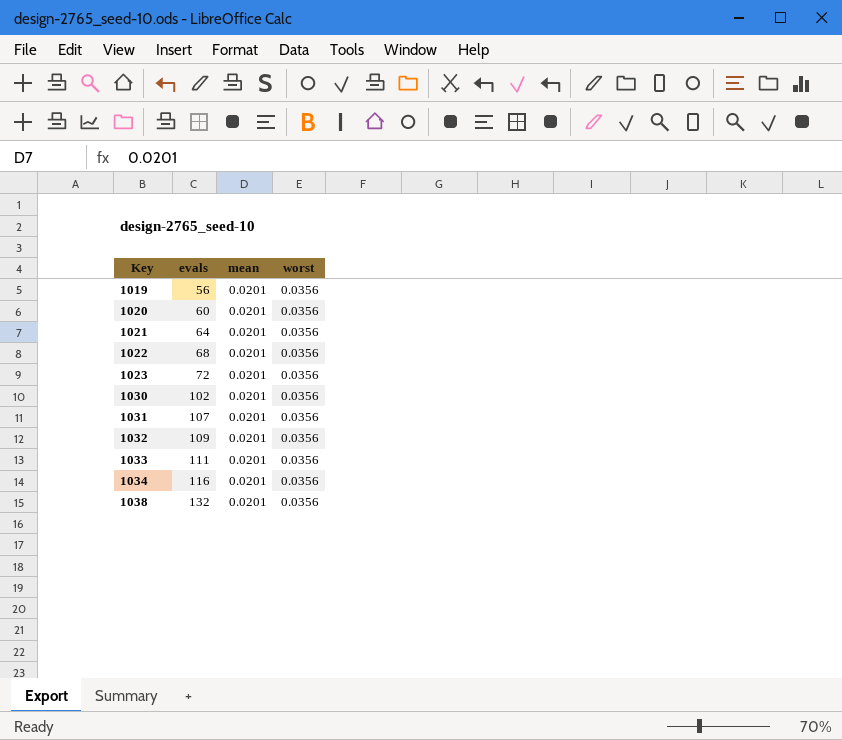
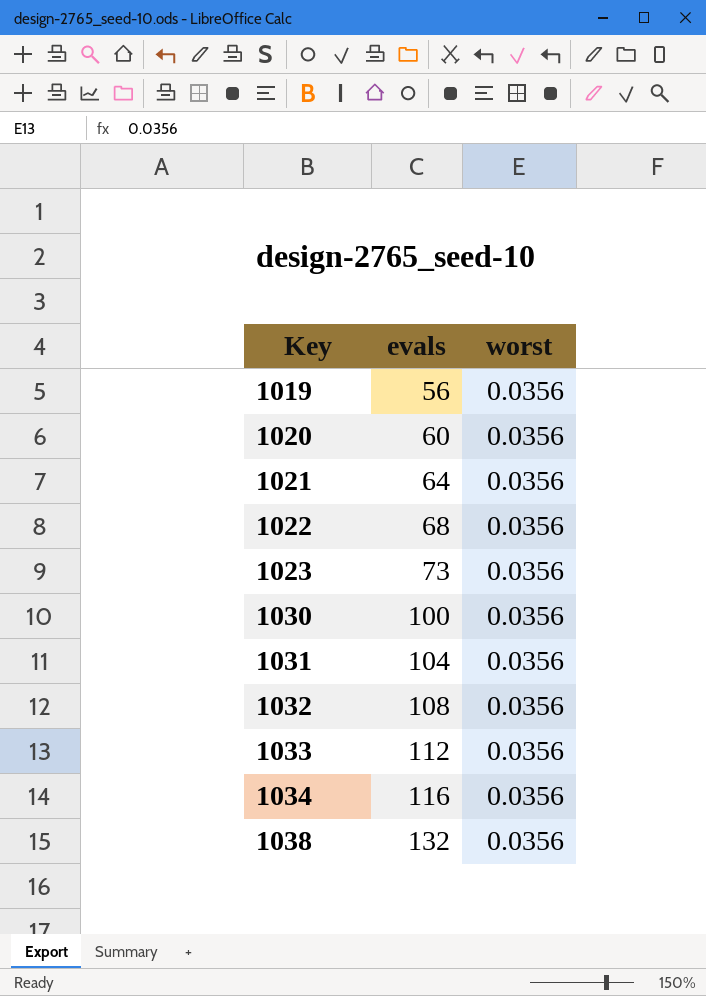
column mean | position: 3 -> none
1023 | evals: 72 -> 73
1030 | evals: 102 -> 100
1031 | evals: 107 -> 104
1032 | evals: 109 -> 108
1033 | evals: 111 -> 112

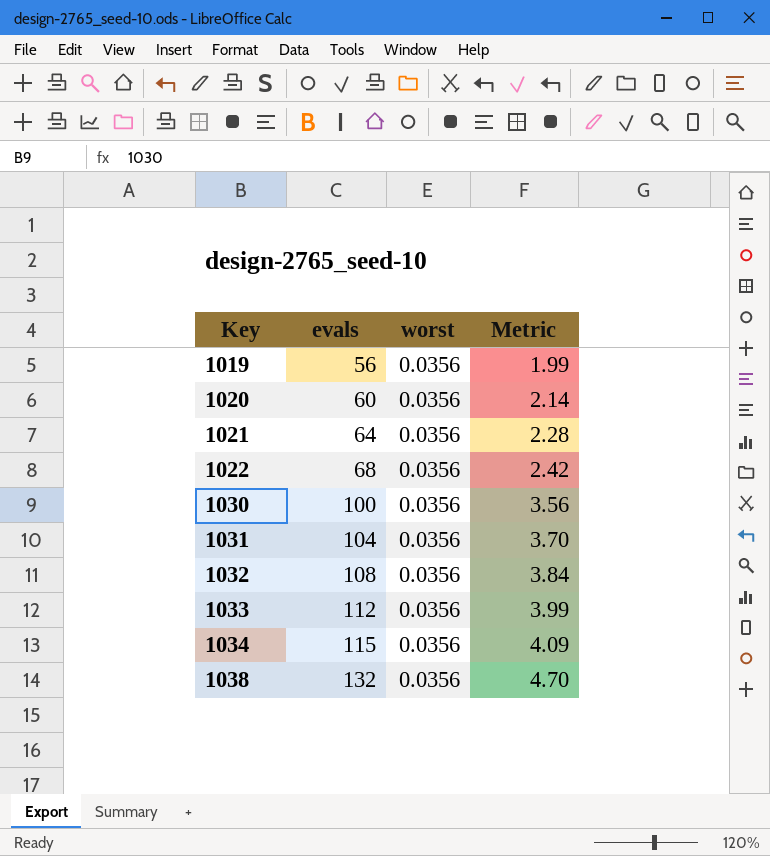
column Metric | formula: none -> [evals] * [worst]
row 1023: 73 | 0.0356 -> none
1034 | evals: 116 -> 115

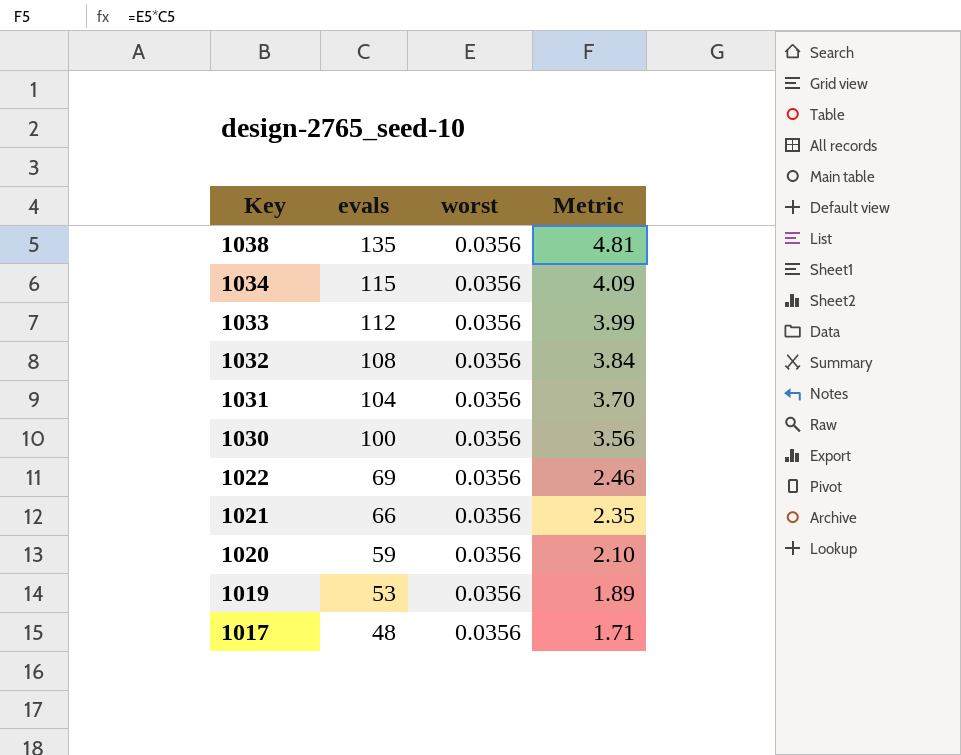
row order: Key ascending -> Key descending
1038 | evals: 132 -> 135
1038 | Metric: 4.70 -> 4.81
1022 | evals: 68 -> 69
1022 | Metric: 2.42 -> 2.46
1021 | evals: 64 -> 66
1021 | Metric: 2.28 -> 2.35
1020 | evals: 60 -> 59
1020 | Metric: 2.14 -> 2.10
1019 | evals: 56 -> 53
1019 | Metric: 1.99 -> 1.89
row 1017: none -> 48 | 0.0356 | 1.71

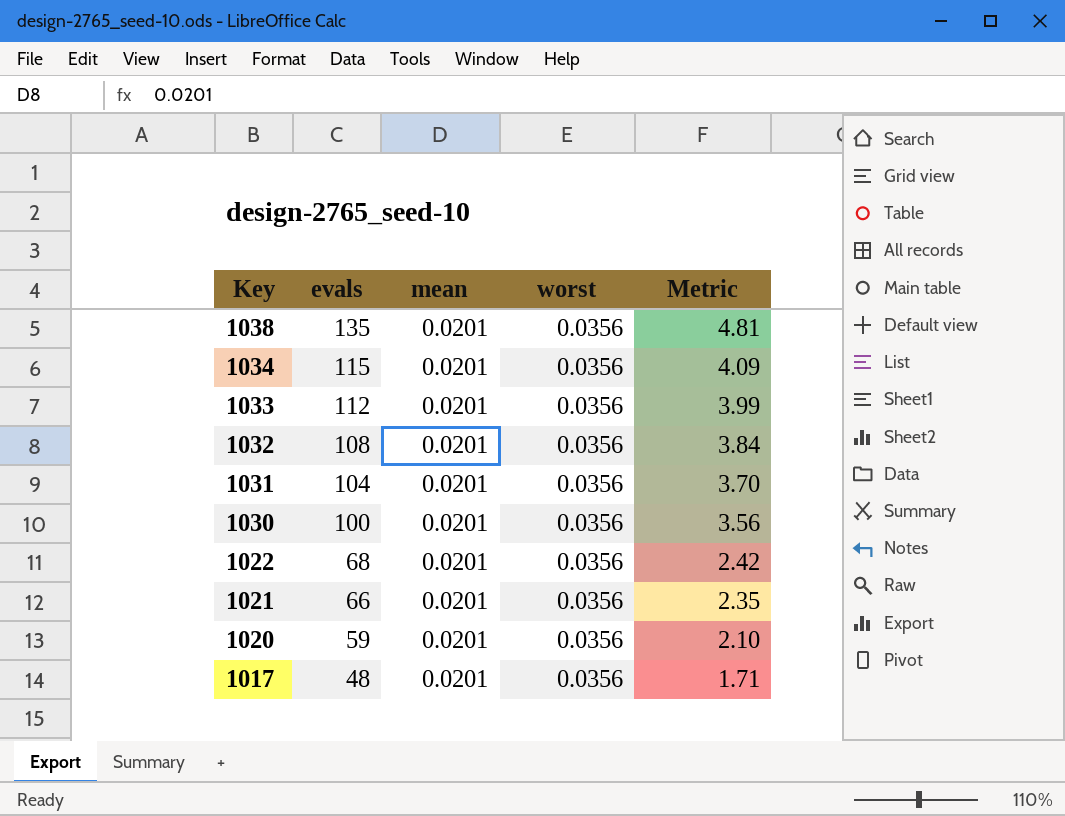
column mean | position: none -> 3
row 1019: 53 | 0.0356 | 1.89 -> none
1022 | evals: 69 -> 68
1022 | Metric: 2.46 -> 2.42

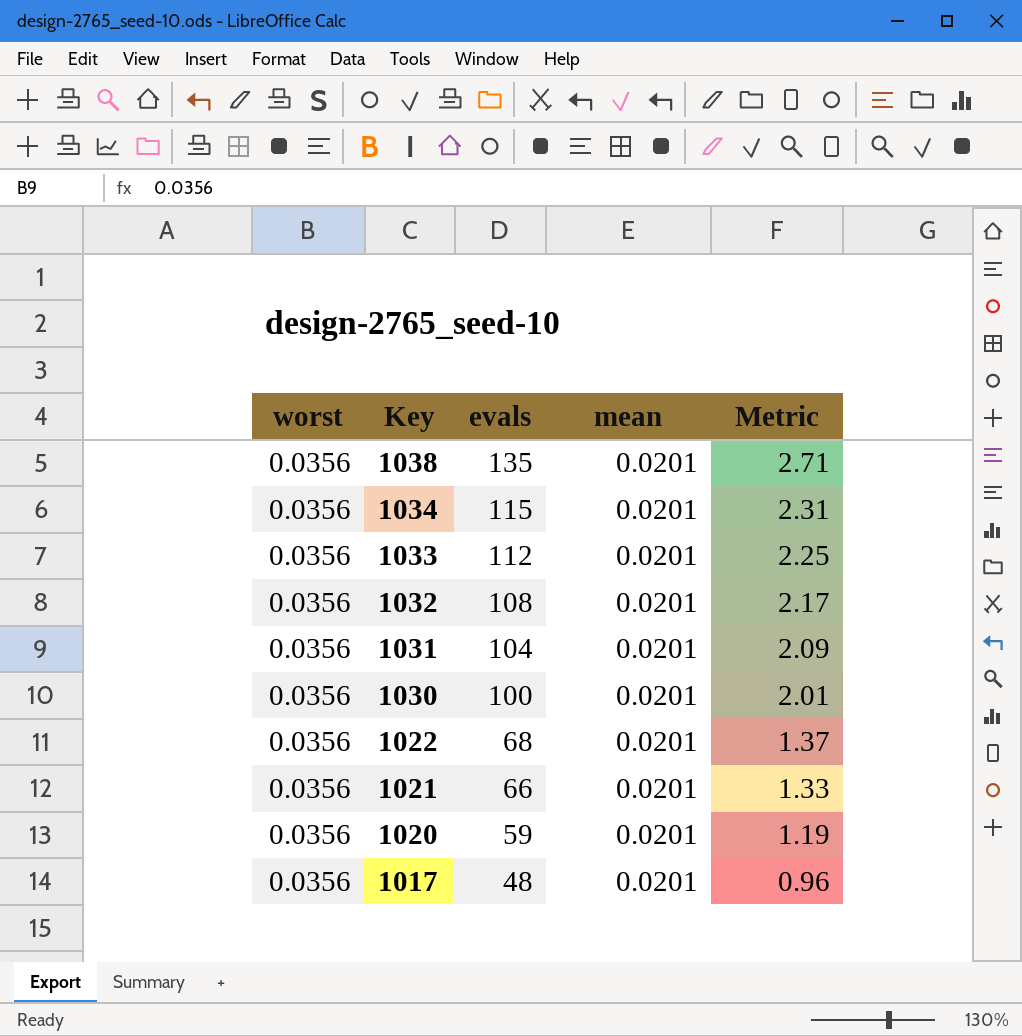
column worst | position: 4 -> 1
column Metric | formula: [evals] * [worst] -> [evals] * [mean]

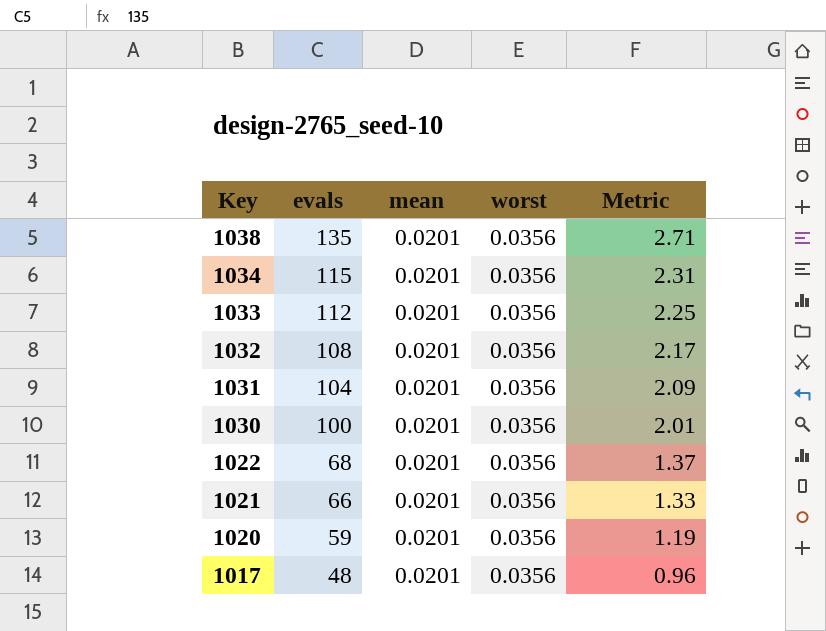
column worst | position: 1 -> 4

